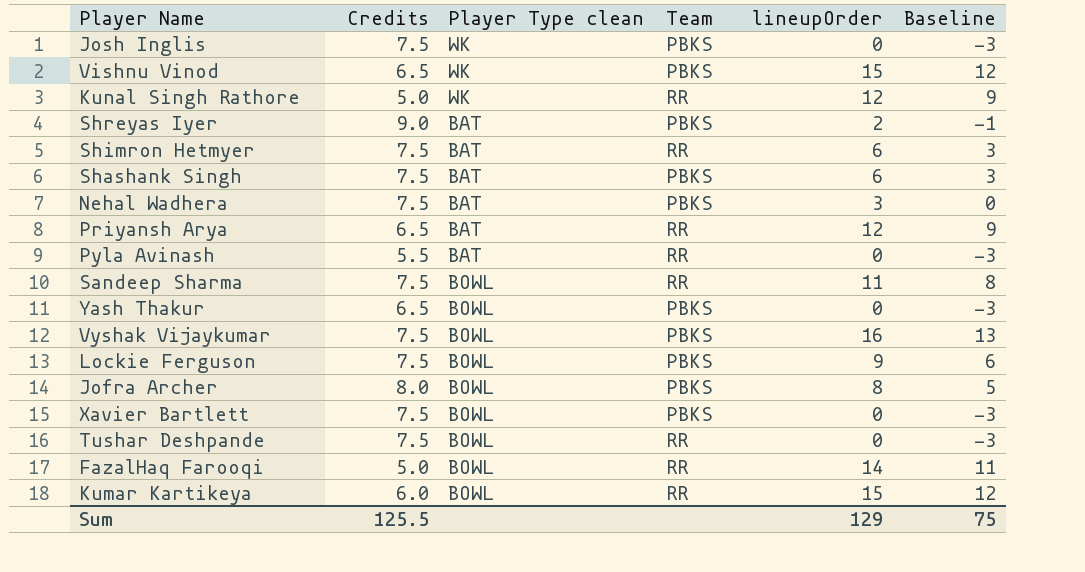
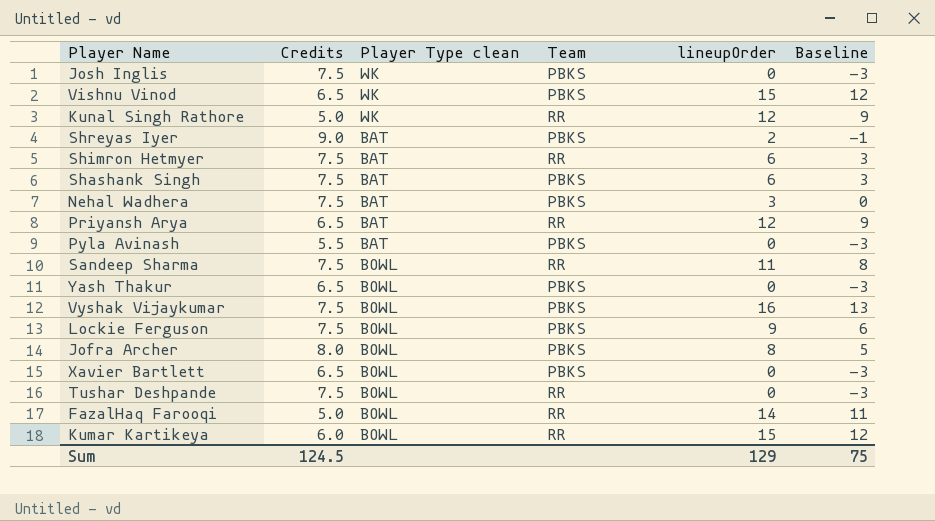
Pyla Avinash | Team: RR -> PBKS
Xavier Bartlett | Credits: 7.5 -> 6.5
Sum | Credits: 125.5 -> 124.5

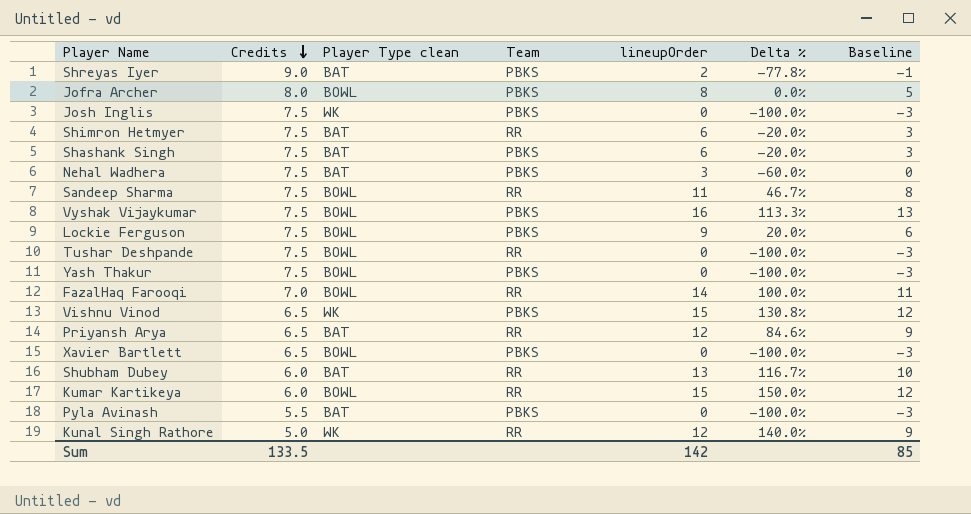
row order: none -> Credits descending
column Delta % | formula: none -> ([lineupOrder] - [Credits]) / [Credits]
Yash Thakur | Credits: 6.5 -> 7.5
FazalHaq Farooqi | Credits: 5.0 -> 7.0
row Shubham Dubey: none -> 6.0 | BAT | RR | 13 | 116.7% | 10
Sum | Credits: 124.5 -> 133.5
Sum | lineupOrder: 129 -> 142
Sum | Baseline: 75 -> 85

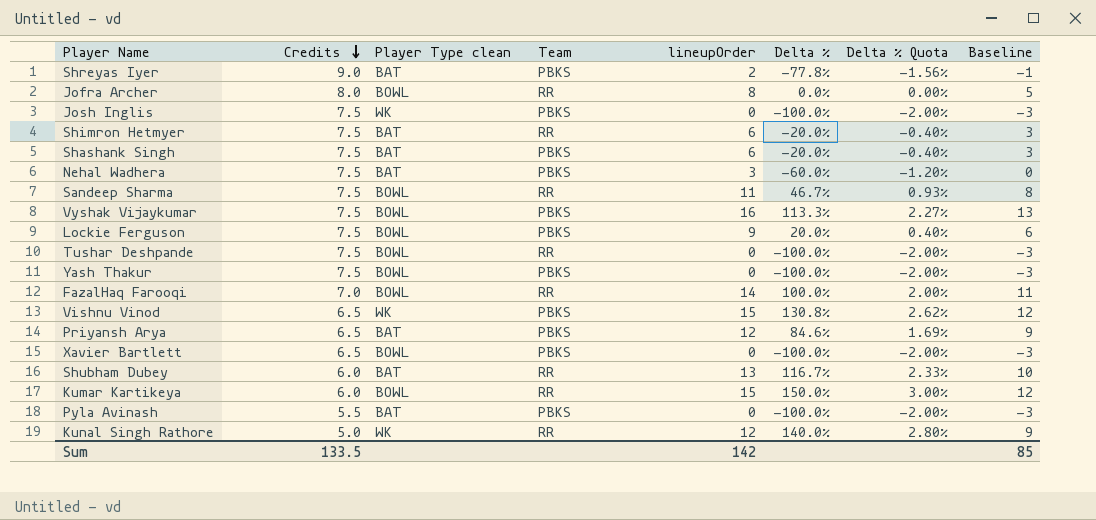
column Delta % Quota | formula: none -> [Delta %] * 0.02
Jofra Archer | Team: PBKS -> RR
Priyansh Arya | Team: RR -> PBKS

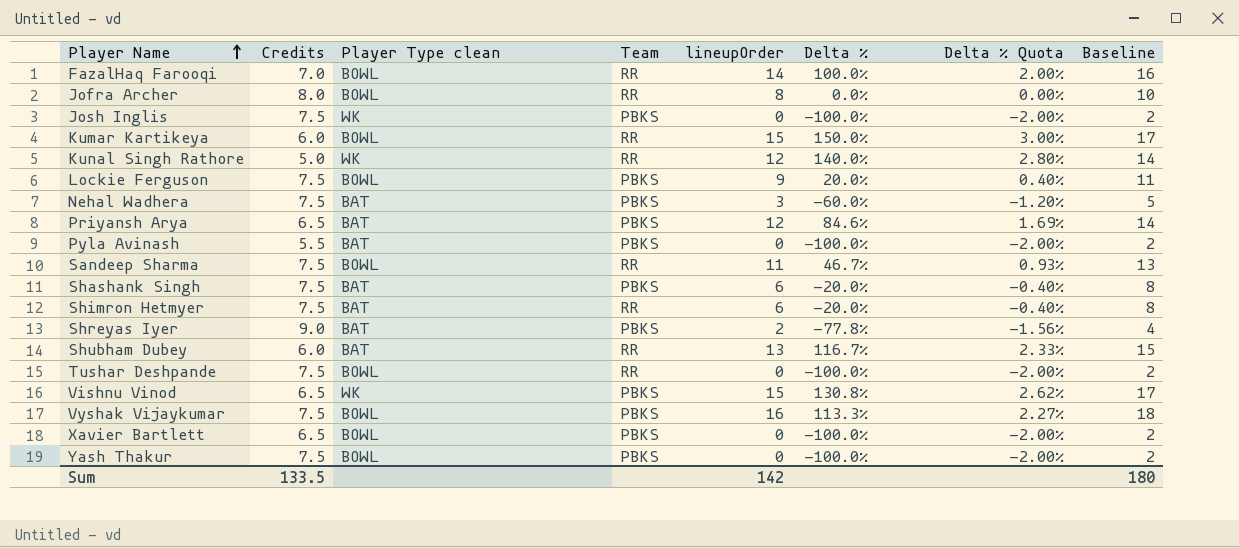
row order: Credits descending -> Player Name ascending
column Baseline | formula: [lineupOrder] - 3 -> [lineupOrder] + 2
Sum | Baseline: 85 -> 180

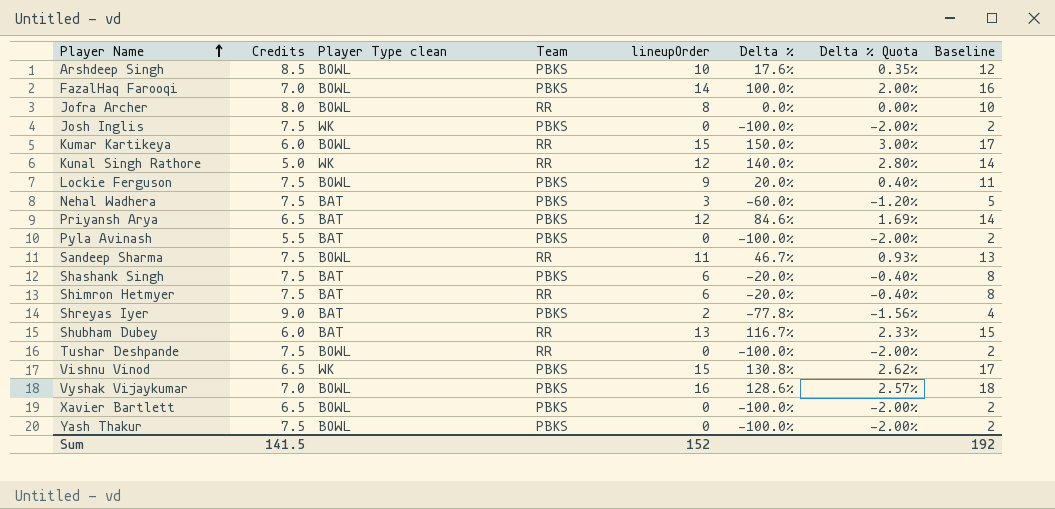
row Arshdeep Singh: none -> 8.5 | BOWL | PBKS | 10 | 17.6% | 0.35% | 12
FazalHaq Farooqi | Team: RR -> PBKS
Vyshak Vijaykumar | Credits: 7.5 -> 7.0
Vyshak Vijaykumar | Delta %: 113.3% -> 128.6%
Vyshak Vijaykumar | Delta % Quota: 2.27% -> 2.57%
Sum | Credits: 133.5 -> 141.5
Sum | lineupOrder: 142 -> 152
Sum | Baseline: 180 -> 192

